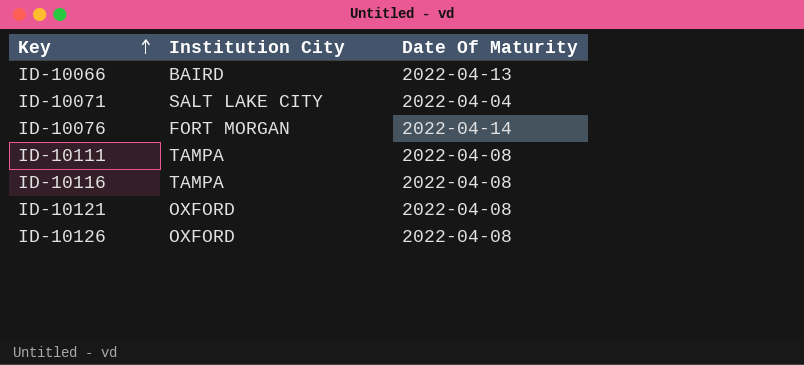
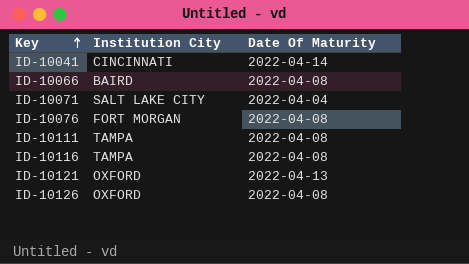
row ID-10041: none -> CINCINNATI | 2022-04-14
ID-10066 | Date Of Maturity: 2022-04-13 -> 2022-04-08
ID-10076 | Date Of Maturity: 2022-04-14 -> 2022-04-08
ID-10121 | Date Of Maturity: 2022-04-08 -> 2022-04-13

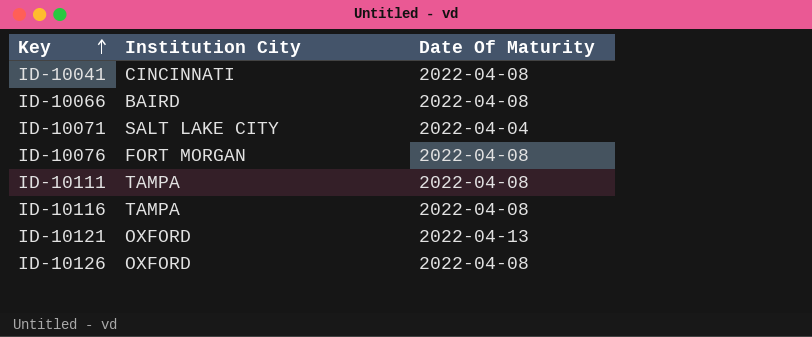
ID-10041 | Date Of Maturity: 2022-04-14 -> 2022-04-08

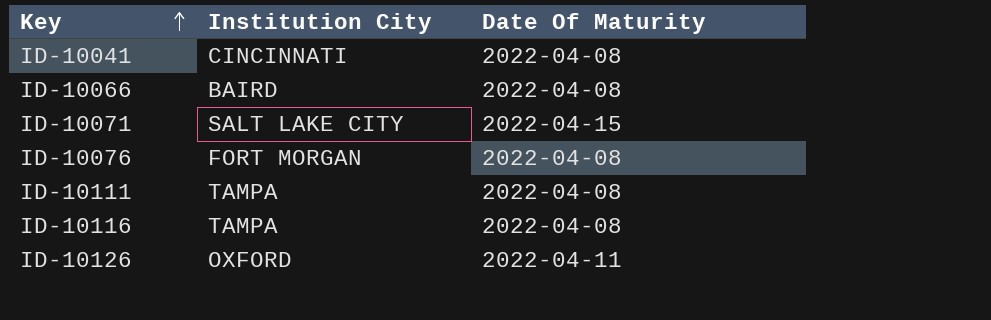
row ID-10121: OXFORD | 2022-04-13 -> none
ID-10071 | Date Of Maturity: 2022-04-04 -> 2022-04-15
ID-10126 | Date Of Maturity: 2022-04-08 -> 2022-04-11

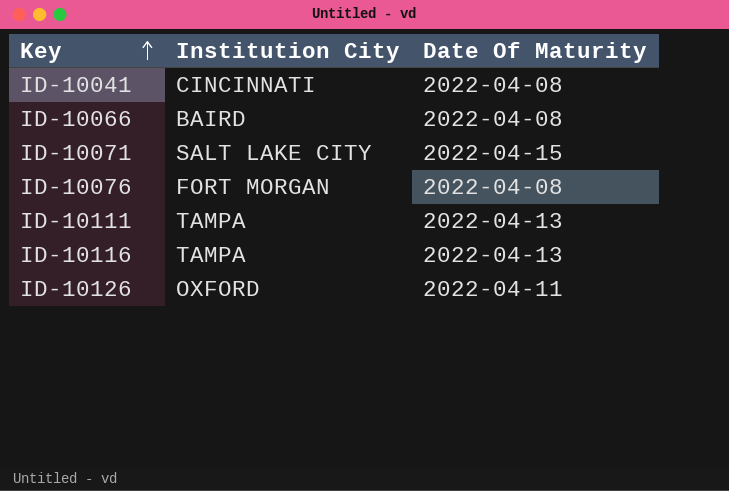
ID-10111 | Date Of Maturity: 2022-04-08 -> 2022-04-13
ID-10116 | Date Of Maturity: 2022-04-08 -> 2022-04-13

